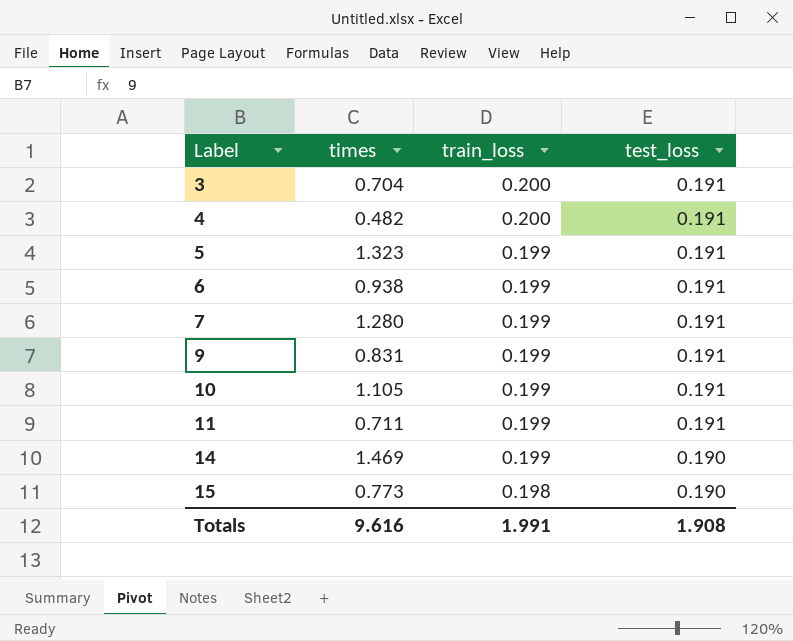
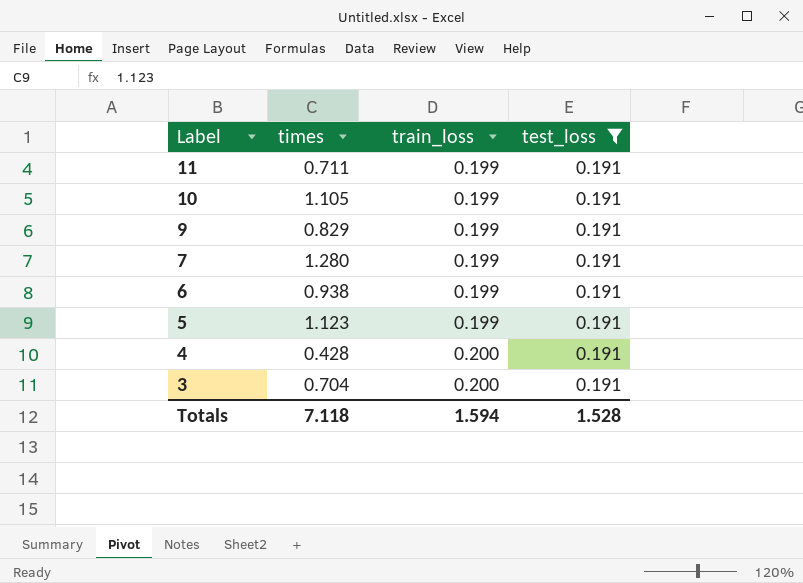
filter: none -> test_loss = 0.191
row order: Label ascending -> Label descending
9 | times: 0.831 -> 0.829
5 | times: 1.323 -> 1.123
4 | times: 0.482 -> 0.428
Totals | times: 9.616 -> 7.118
Totals | train_loss: 1.991 -> 1.594
Totals | test_loss: 1.908 -> 1.528

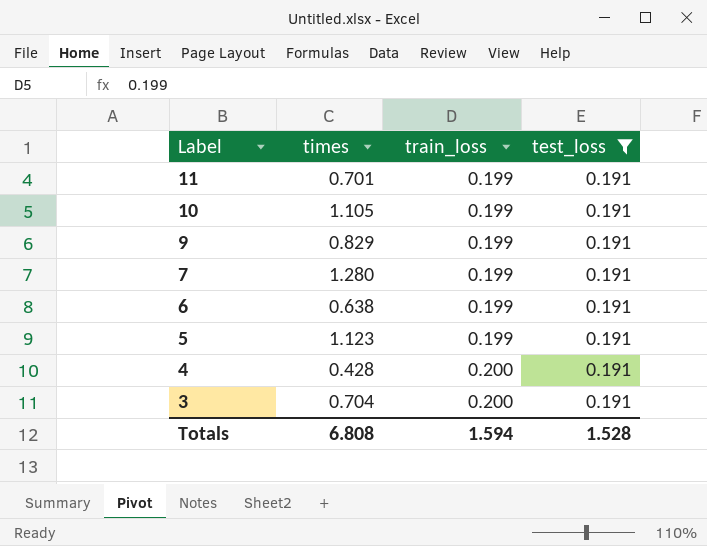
11 | times: 0.711 -> 0.701
6 | times: 0.938 -> 0.638
Totals | times: 7.118 -> 6.808

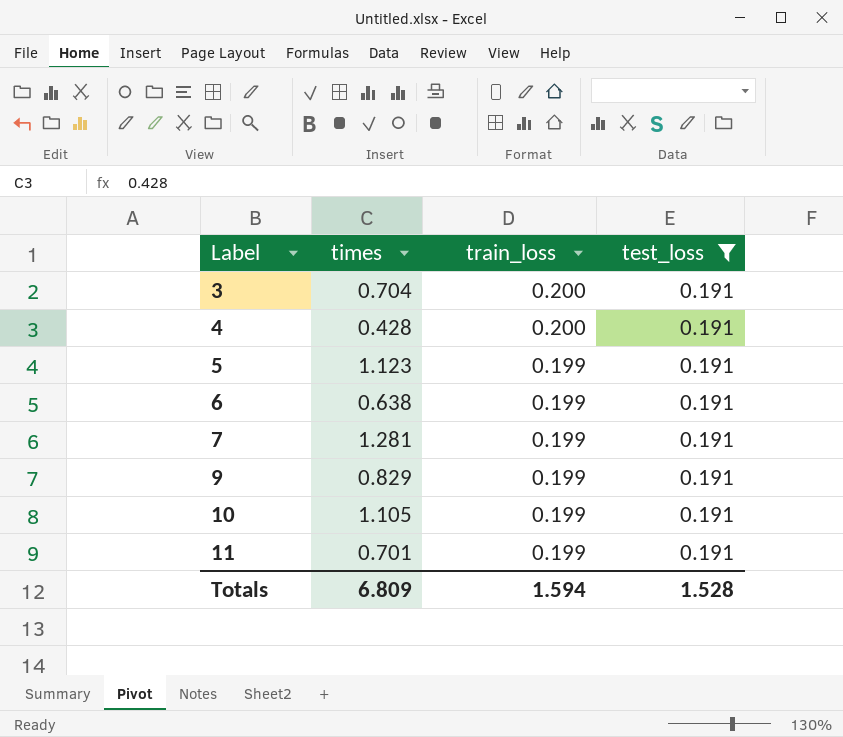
row order: Label descending -> Label ascending
7 | times: 1.280 -> 1.281
Totals | times: 6.808 -> 6.809

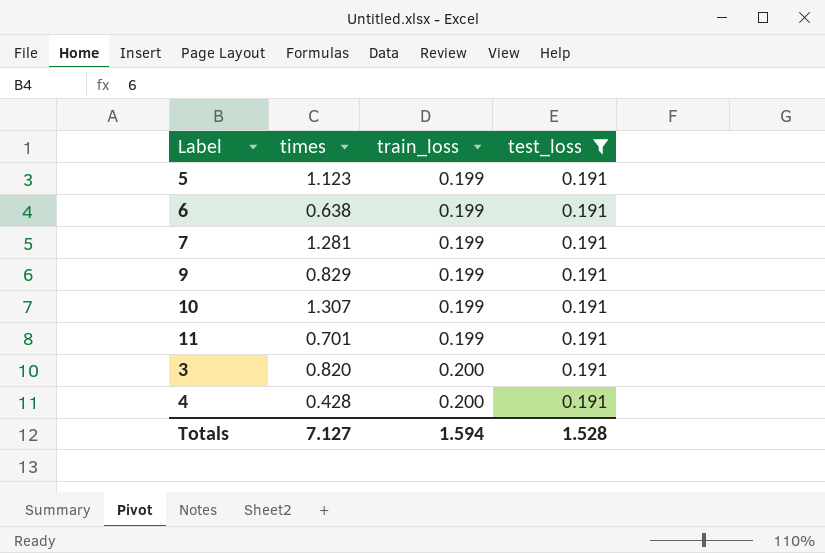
row order: Label ascending -> train_loss ascending
10 | times: 1.105 -> 1.307
3 | times: 0.704 -> 0.820
Totals | times: 6.809 -> 7.127

